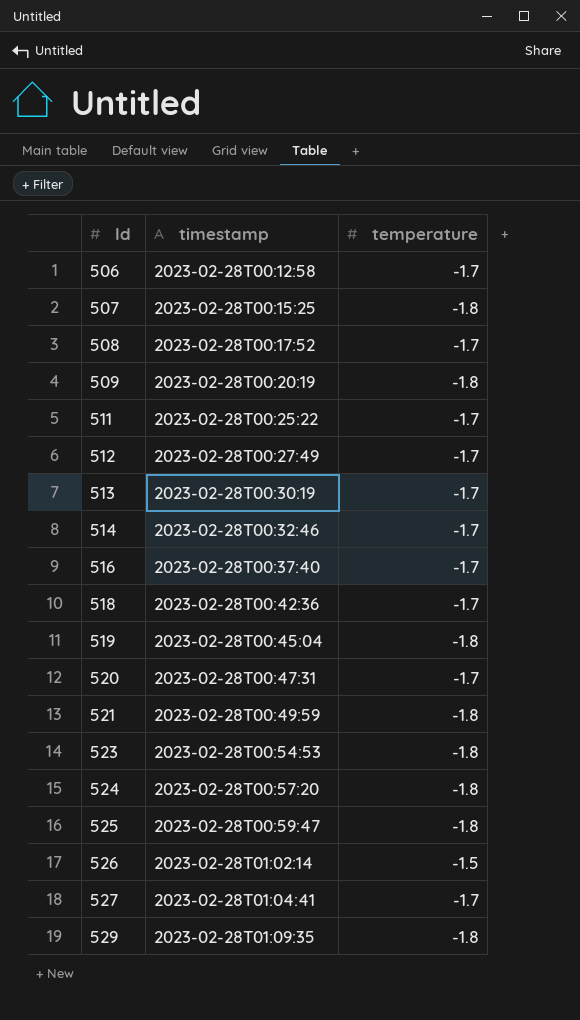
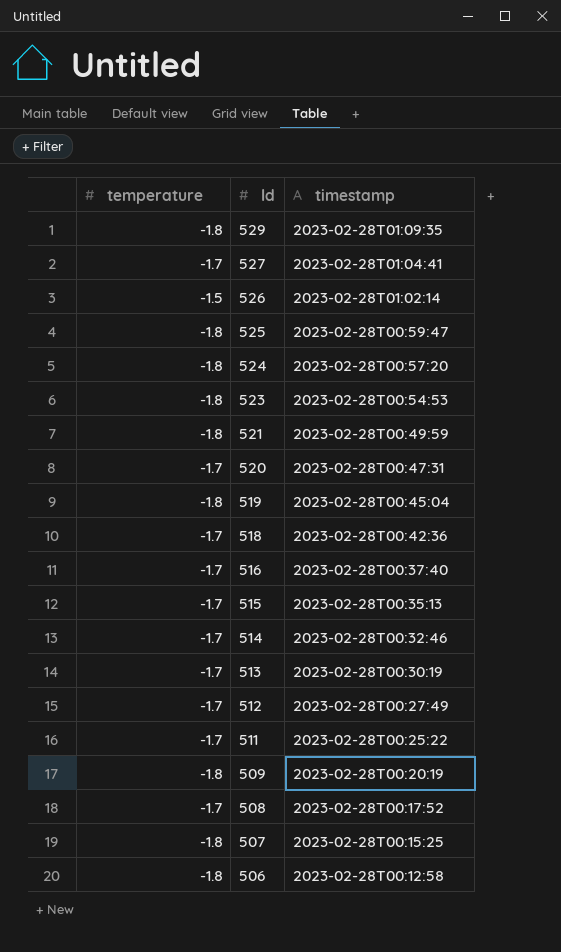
row order: Id ascending -> Id descending
column temperature | position: 3 -> 1
row 515: none -> -1.7 | 2023-02-28T00:35:13
506 | temperature: -1.7 -> -1.8

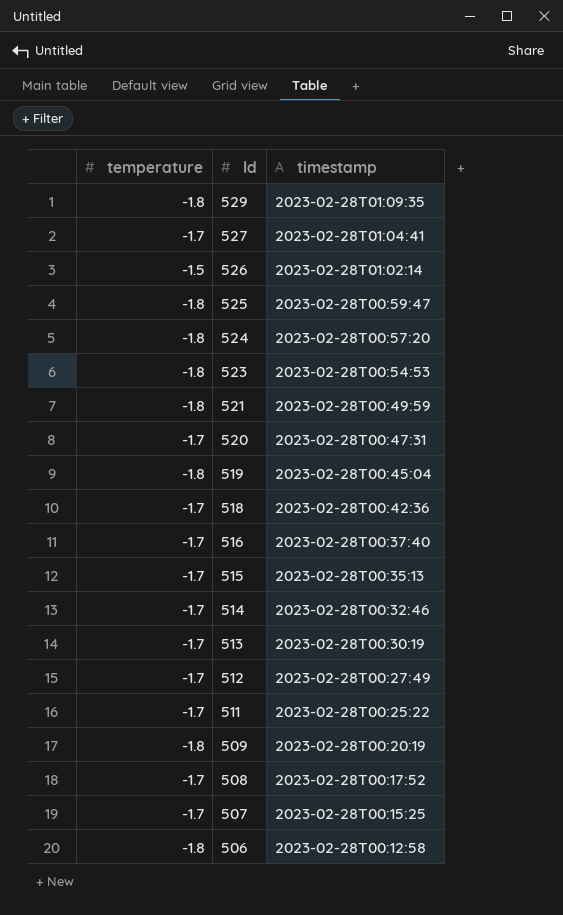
507 | temperature: -1.8 -> -1.7

